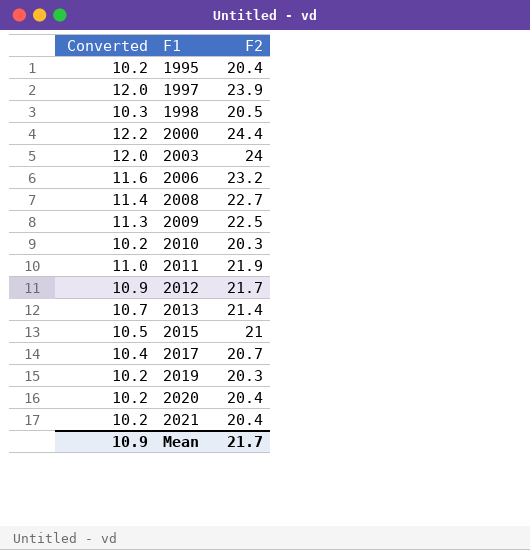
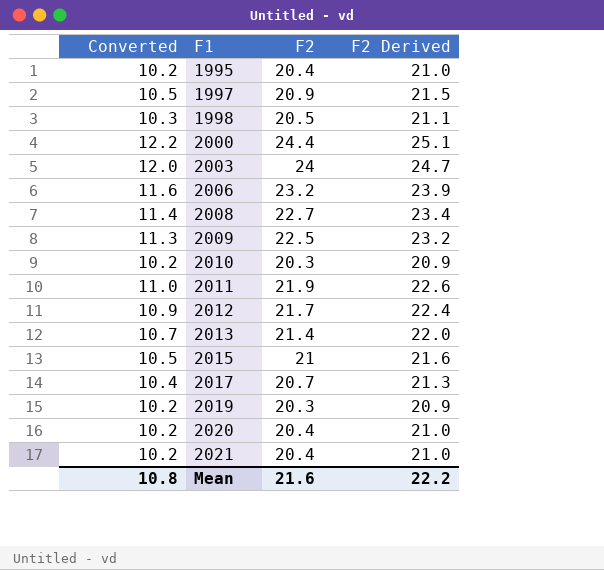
column F2 Derived | formula: none -> [F2] * 1.03
1997 | Converted: 12.0 -> 10.5
1997 | F2: 23.9 -> 20.9
Mean | Converted: 10.9 -> 10.8
Mean | F2: 21.7 -> 21.6

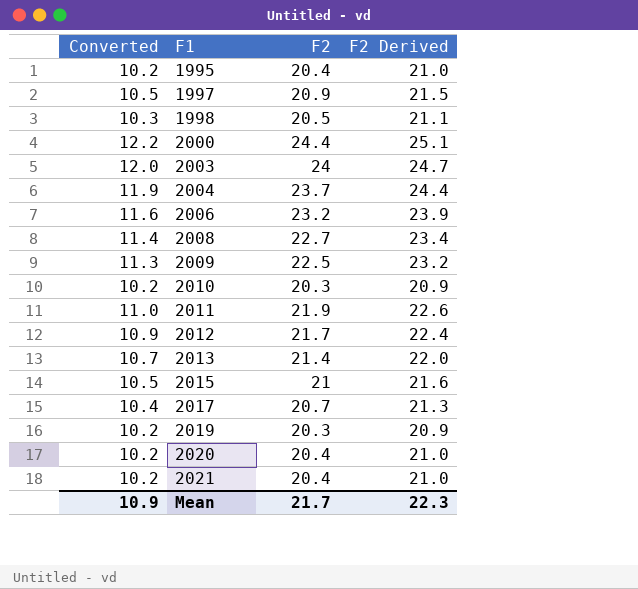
row 2004: none -> 11.9 | 23.7 | 24.4
Mean | Converted: 10.8 -> 10.9
Mean | F2: 21.6 -> 21.7
Mean | F2 Derived: 22.2 -> 22.3

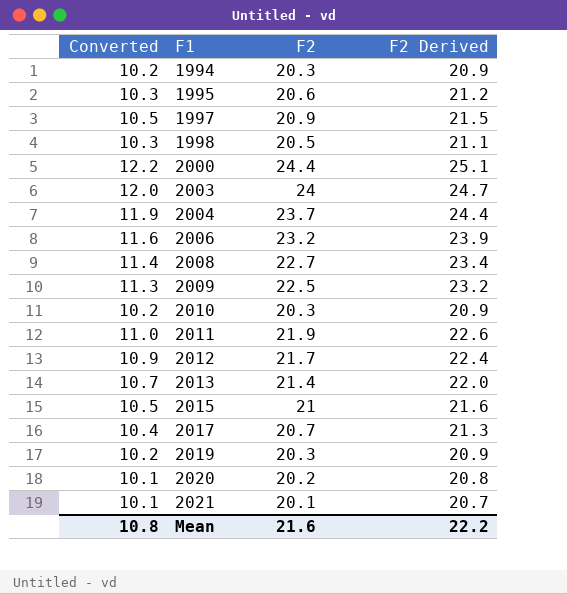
row 1994: none -> 10.2 | 20.3 | 20.9
1995 | Converted: 10.2 -> 10.3
1995 | F2: 20.4 -> 20.6
1995 | F2 Derived: 21.0 -> 21.2
2020 | Converted: 10.2 -> 10.1
2020 | F2: 20.4 -> 20.2
2020 | F2 Derived: 21.0 -> 20.8
2021 | Converted: 10.2 -> 10.1
2021 | F2: 20.4 -> 20.1
2021 | F2 Derived: 21.0 -> 20.7
Mean | Converted: 10.9 -> 10.8
Mean | F2: 21.7 -> 21.6
Mean | F2 Derived: 22.3 -> 22.2

